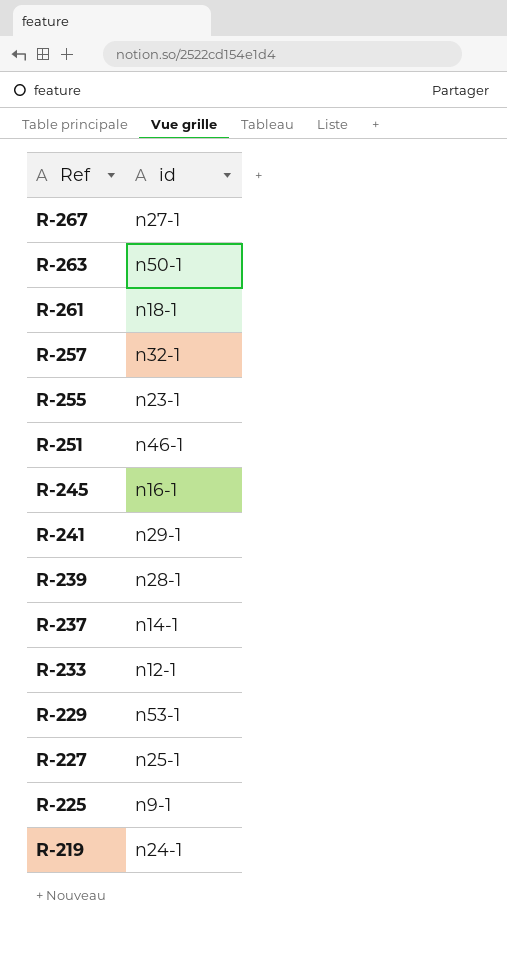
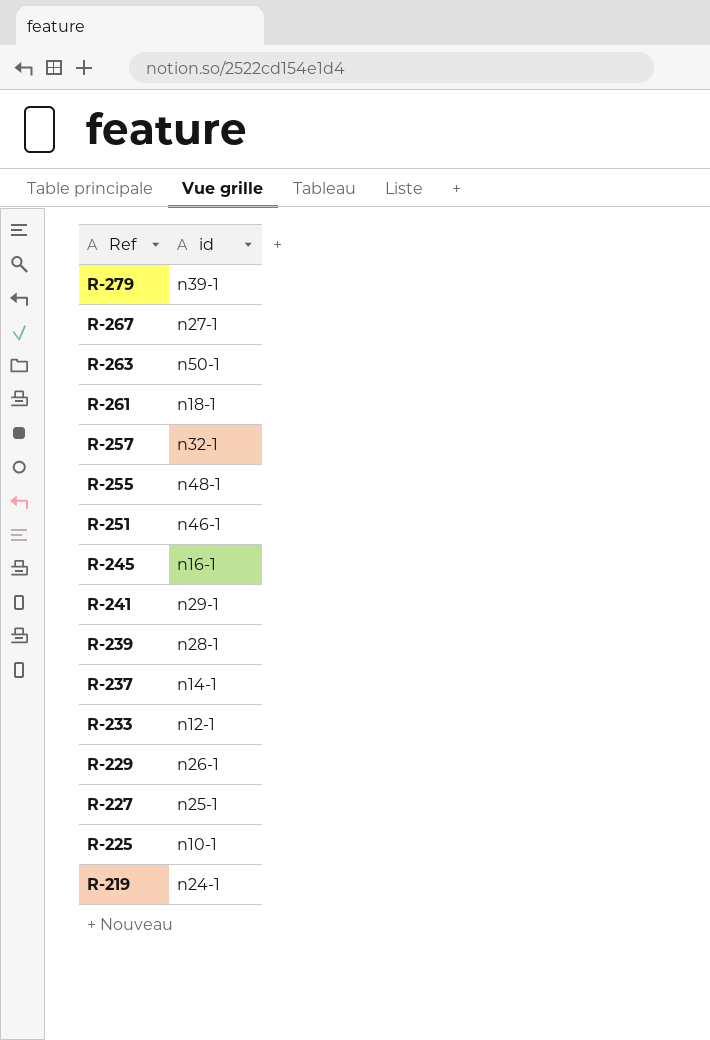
row R-279: none -> n39-1
R-255 | id: n23-1 -> n48-1
R-229 | id: n53-1 -> n26-1
R-225 | id: n9-1 -> n10-1

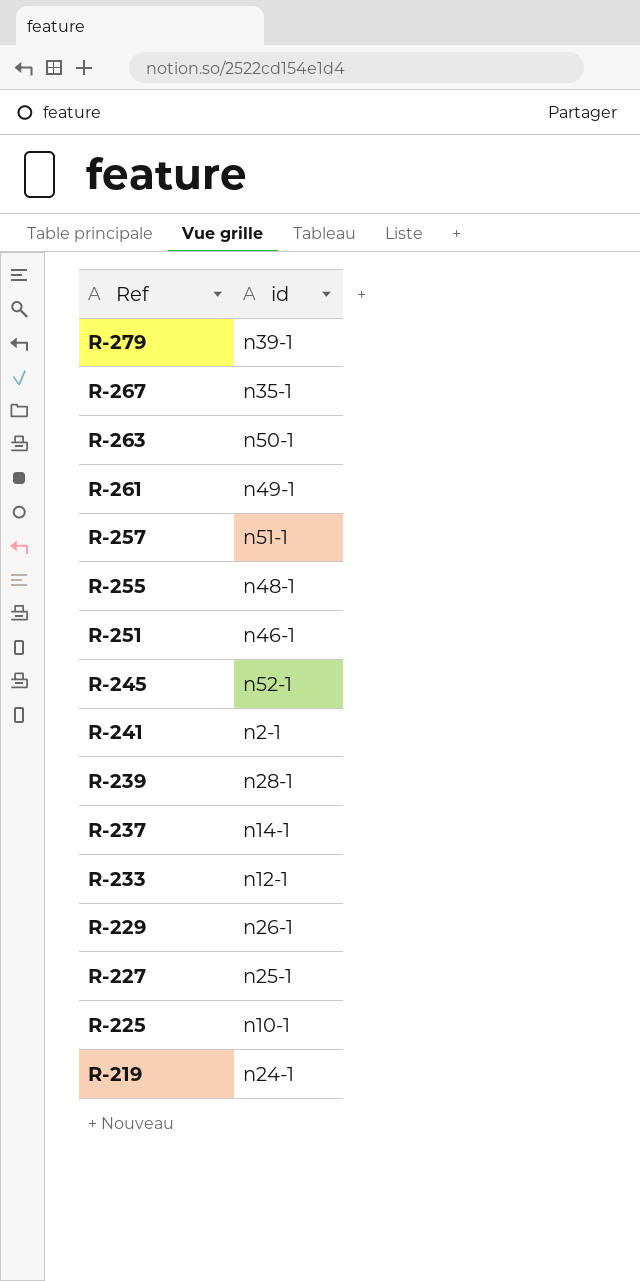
R-267 | id: n27-1 -> n35-1
R-261 | id: n18-1 -> n49-1
R-257 | id: n32-1 -> n51-1
R-245 | id: n16-1 -> n52-1
R-241 | id: n29-1 -> n2-1

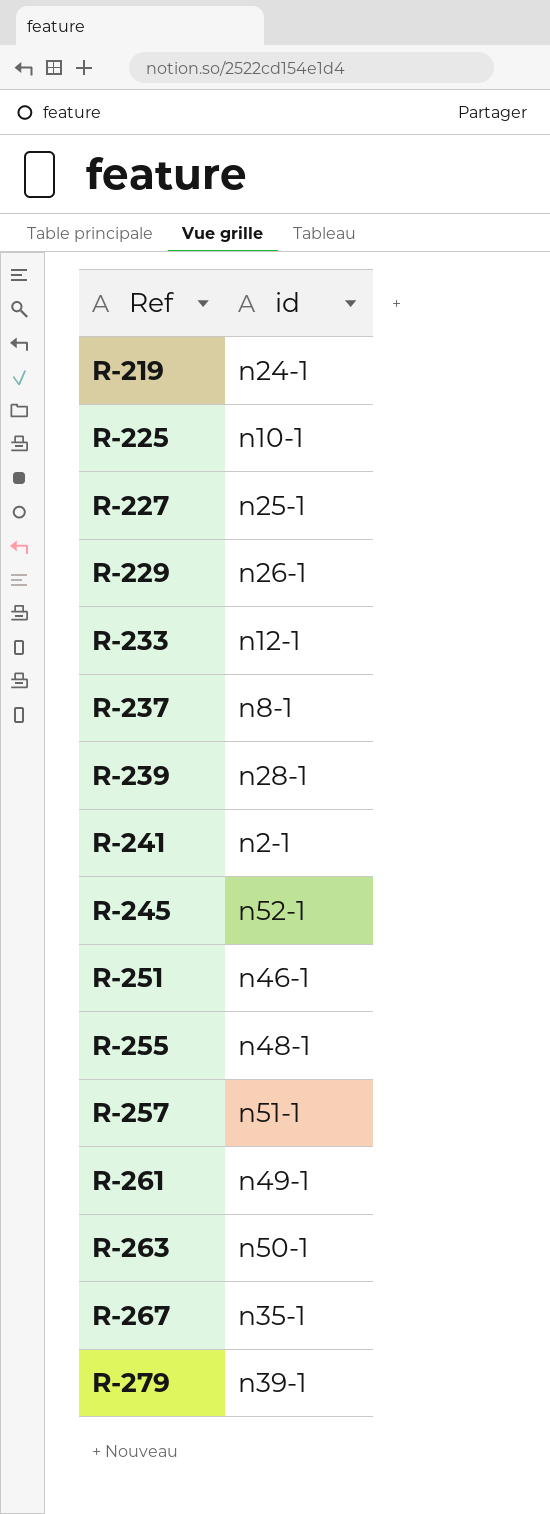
row order: Ref descending -> Ref ascending
R-237 | id: n14-1 -> n8-1

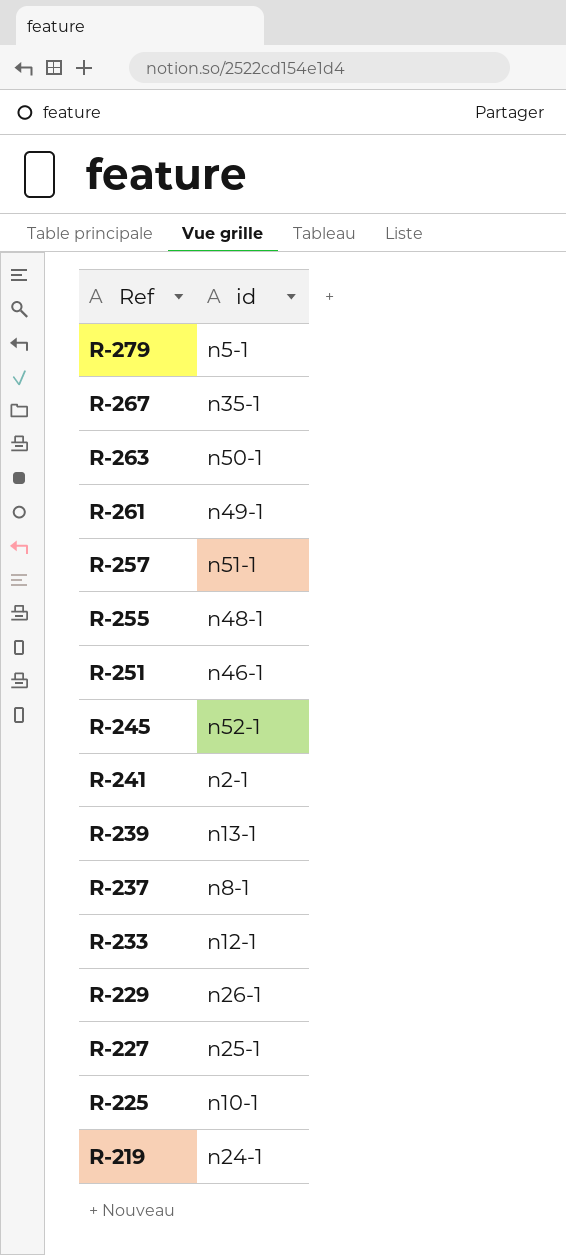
row order: Ref ascending -> Ref descending
R-279 | id: n39-1 -> n5-1
R-239 | id: n28-1 -> n13-1

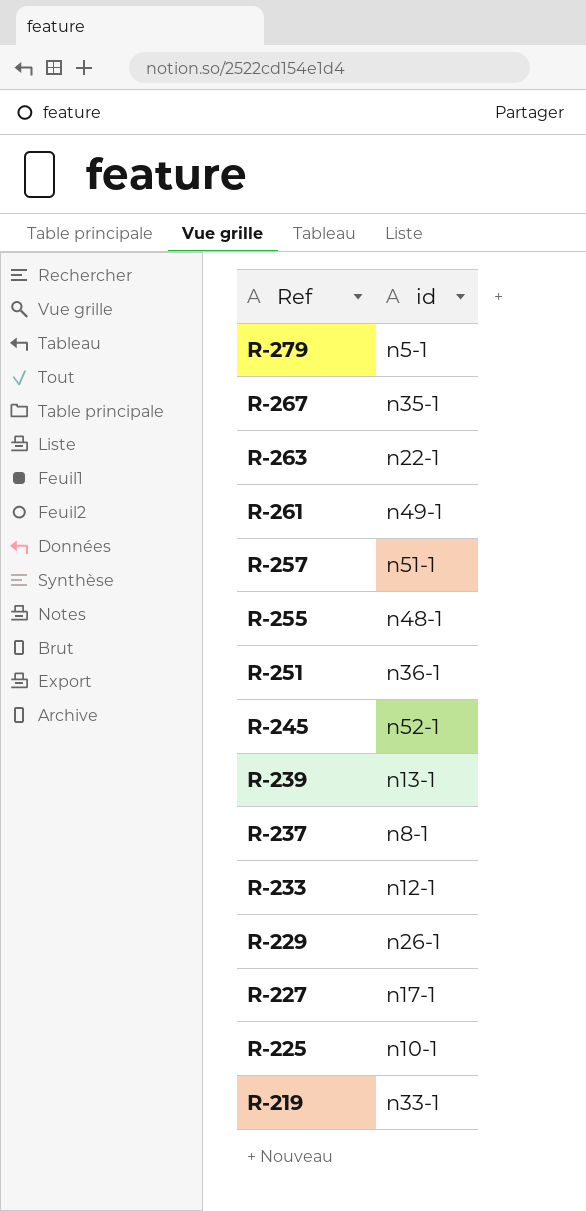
row R-241: n2-1 -> none
R-263 | id: n50-1 -> n22-1
R-251 | id: n46-1 -> n36-1
R-227 | id: n25-1 -> n17-1
R-219 | id: n24-1 -> n33-1

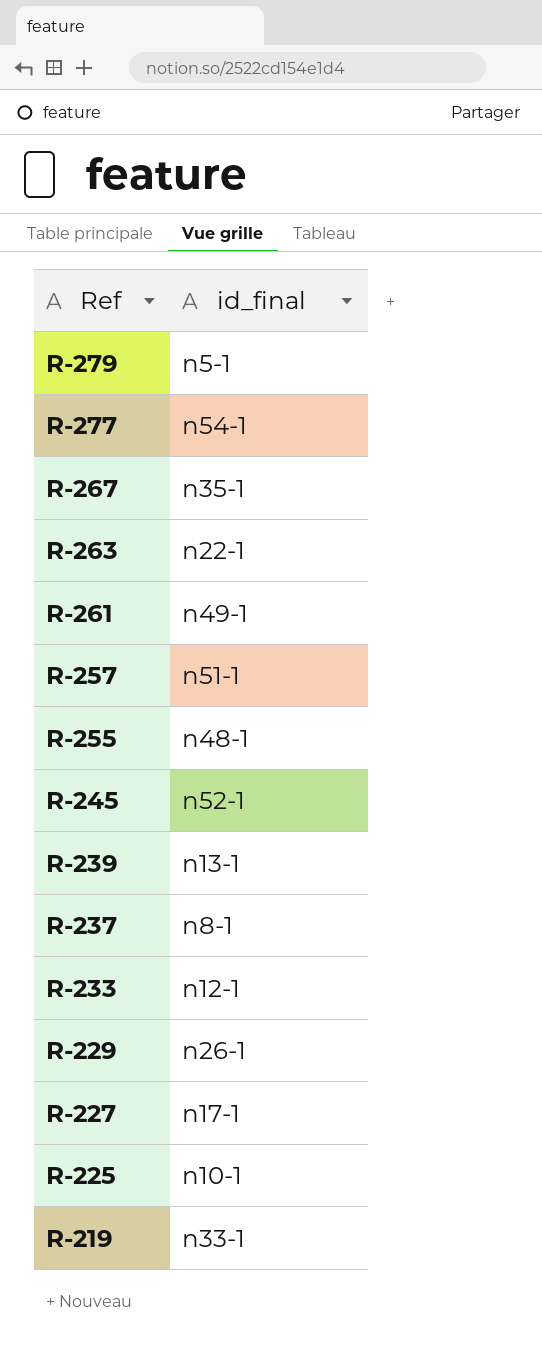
column name: id -> id_final
row R-251: n36-1 -> none
row R-277: none -> n54-1

